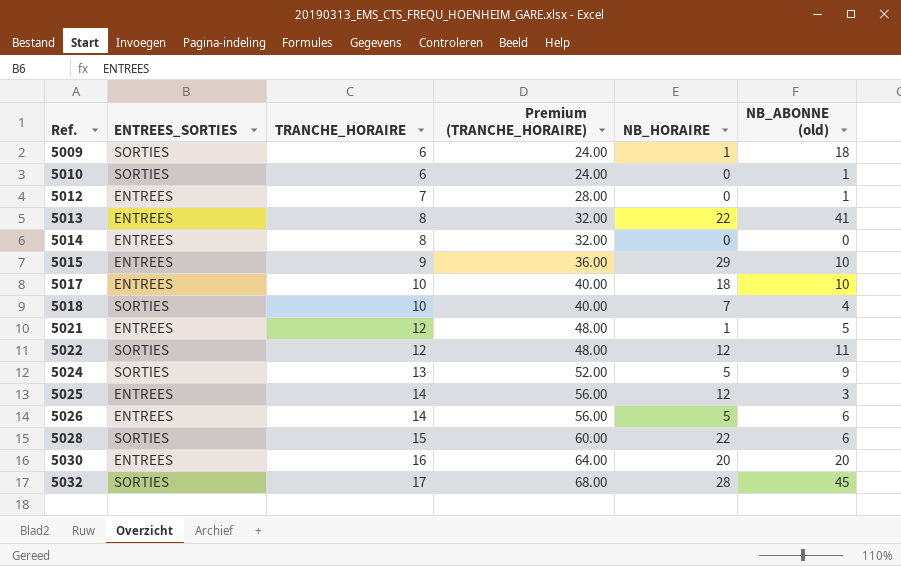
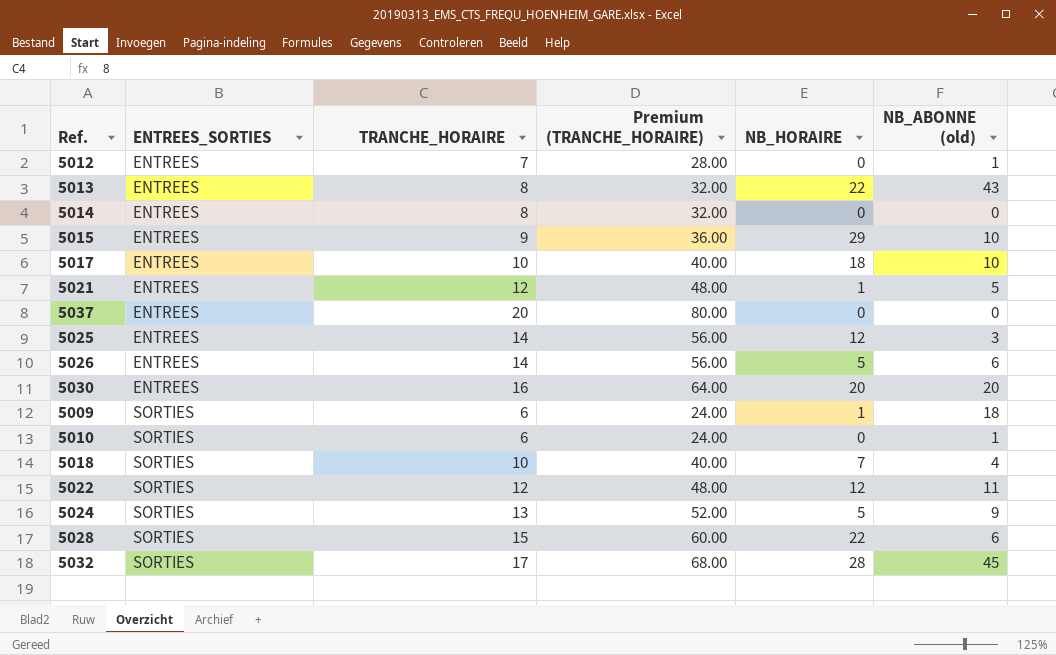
row order: Ref. ascending -> ENTREES_SORTIES ascending
5013 | NB_ABONNE (old): 41 -> 43
row 5037: none -> ENTREES | 20 | 80.00 | 0 | 0

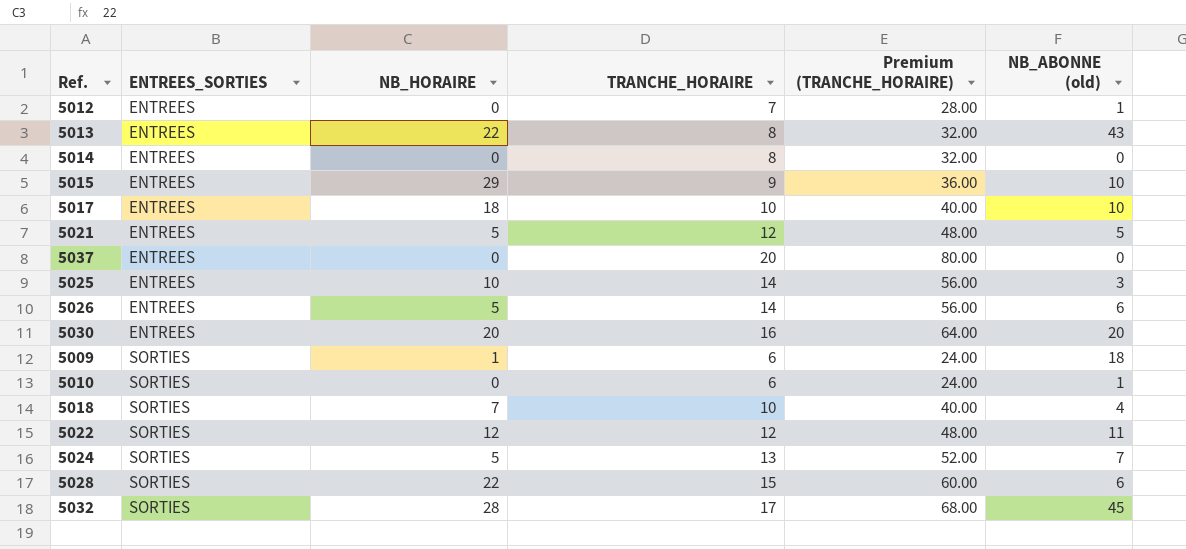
column NB_HORAIRE | position: 5 -> 3
5021 | NB_HORAIRE: 1 -> 5
5025 | NB_HORAIRE: 12 -> 10
5024 | NB_ABONNE (old): 9 -> 7

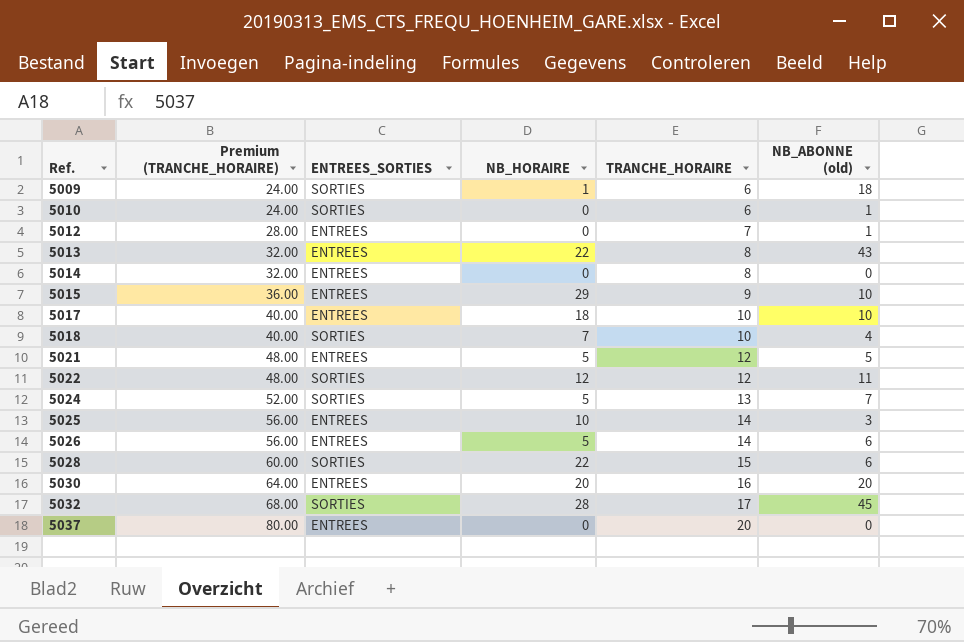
row order: ENTREES_SORTIES ascending -> Ref. ascending
column Premium (TRANCHE_HORAIRE) | position: 5 -> 2

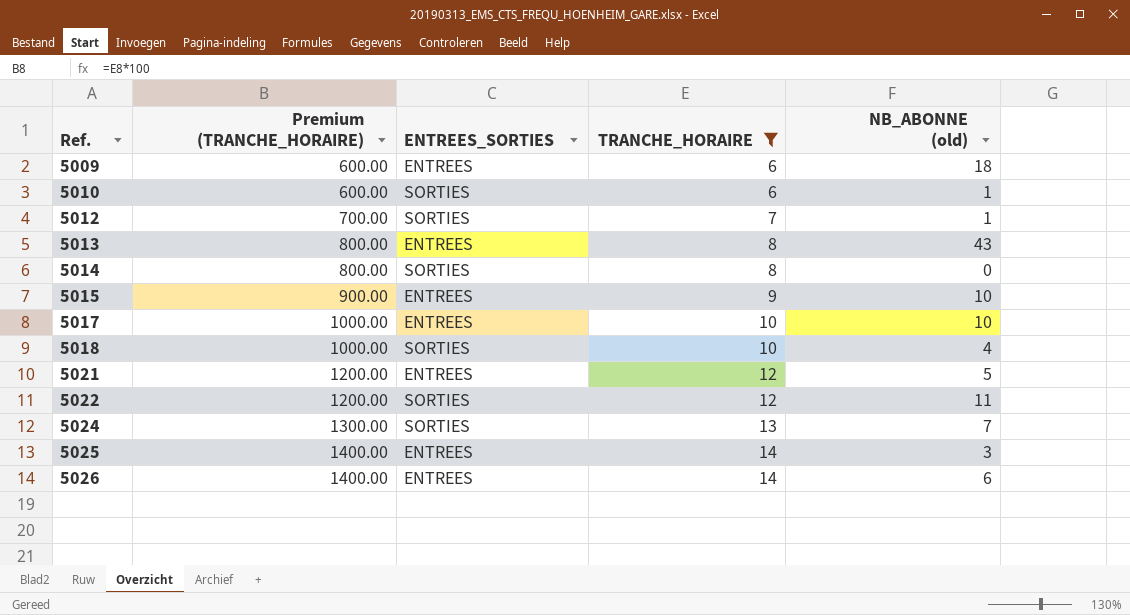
filter: none -> TRANCHE_HORAIRE <= 14
column NB_HORAIRE | position: 4 -> none
column Premium (TRANCHE_HORAIRE) | formula: [TRANCHE_HORAIRE] * 4 -> [TRANCHE_HORAIRE] * 100
5009 | ENTREES_SORTIES: SORTIES -> ENTREES
5012 | ENTREES_SORTIES: ENTREES -> SORTIES
5014 | ENTREES_SORTIES: ENTREES -> SORTIES

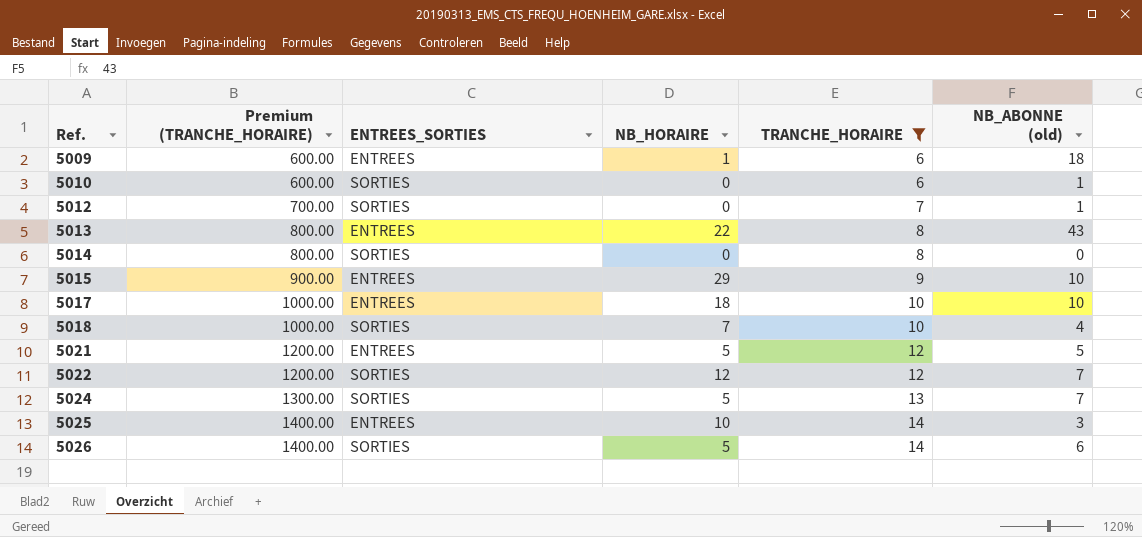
column NB_HORAIRE | position: none -> 4
5022 | NB_ABONNE (old): 11 -> 7
5026 | ENTREES_SORTIES: ENTREES -> SORTIES

